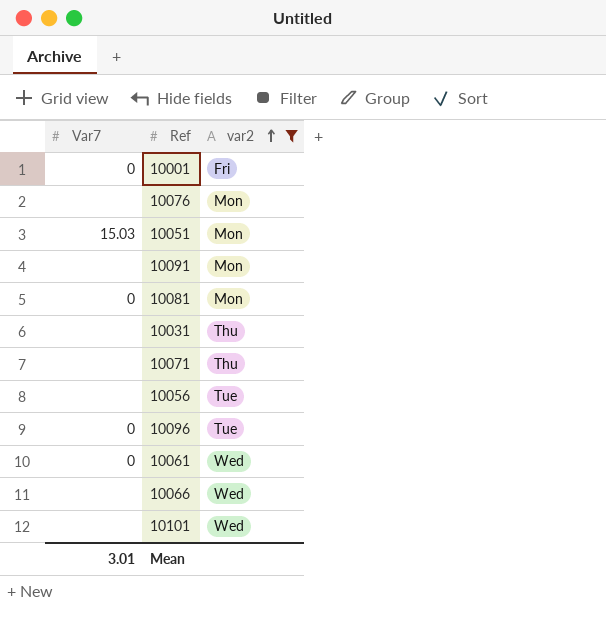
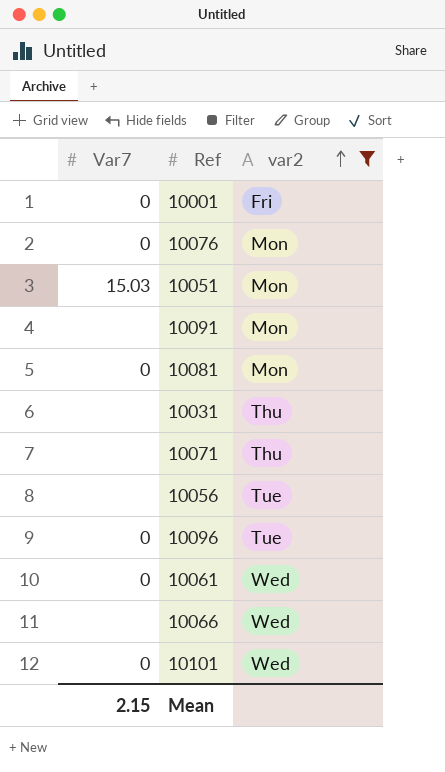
10076 | Var7: none -> 0
10101 | Var7: none -> 0
Mean | Var7: 3.01 -> 2.15

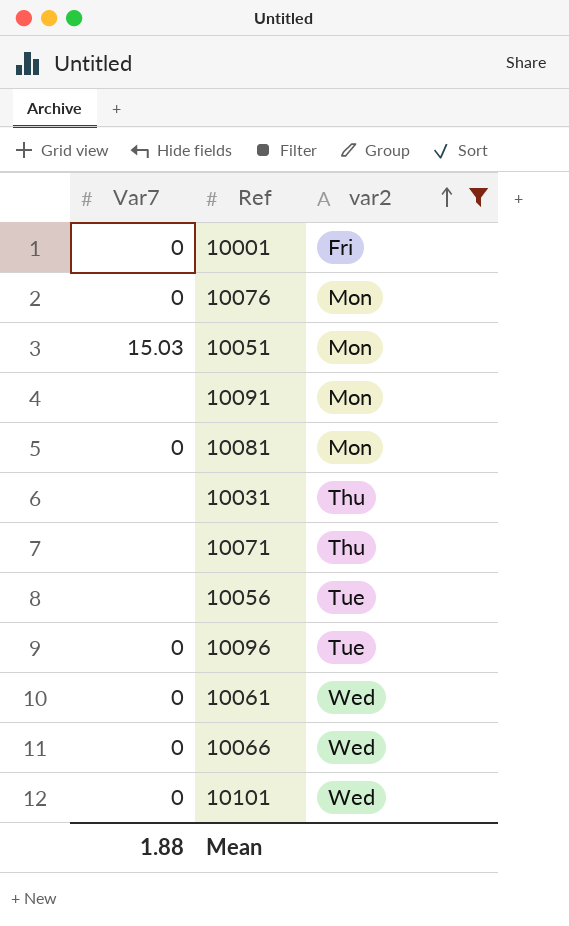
10066 | Var7: none -> 0
Mean | Var7: 2.15 -> 1.88

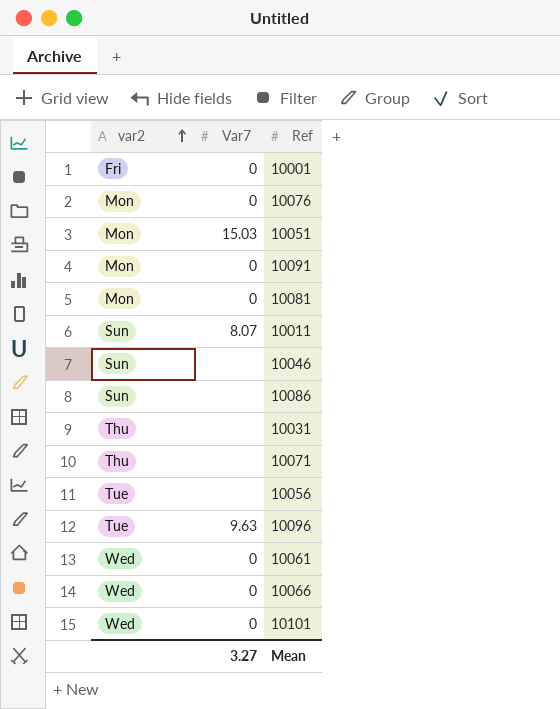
filter: var2 != Sun -> none
column var2 | position: 3 -> 1
10091 | Var7: none -> 0
10096 | Var7: 0 -> 9.63
Mean | Var7: 1.88 -> 3.27

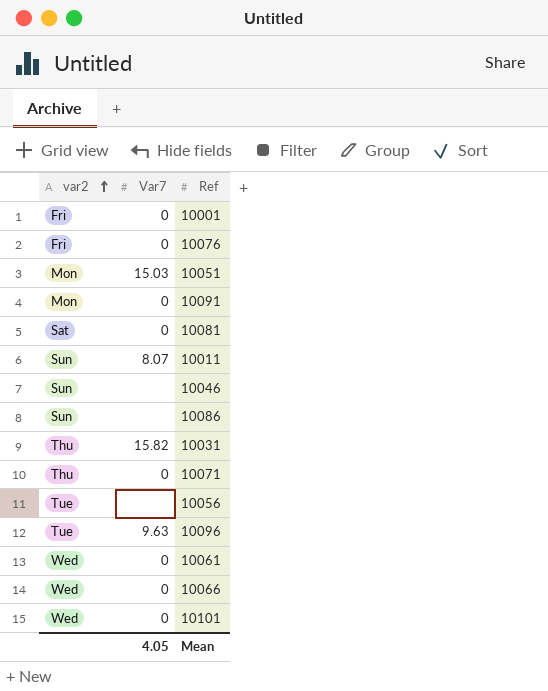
10076 | var2: Mon -> Fri
10081 | var2: Mon -> Sat
10031 | Var7: none -> 15.82
10071 | Var7: none -> 0
Mean | Var7: 3.27 -> 4.05

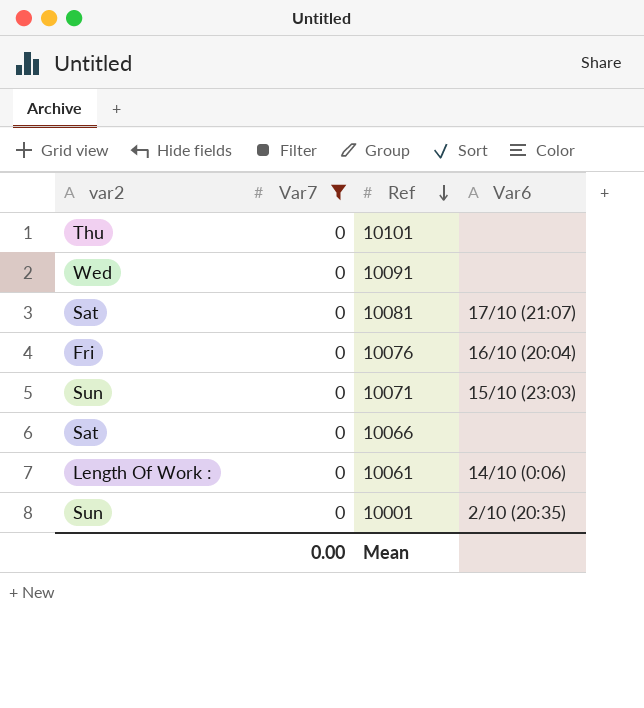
filter: none -> Var7 = 0
row order: var2 ascending -> Ref descending
column Var6 | position: none -> 4
10101 | var2: Wed -> Thu
10091 | var2: Mon -> Wed
10071 | var2: Thu -> Sun
10066 | var2: Wed -> Sat
10061 | var2: Wed -> Length Of Work :
10001 | var2: Fri -> Sun
Mean | Var7: 4.05 -> 0.00

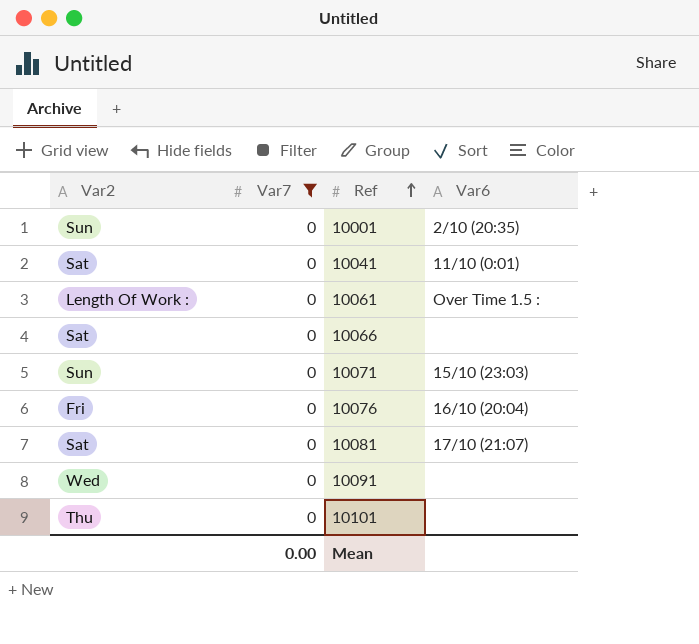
row order: Ref descending -> Ref ascending
column name: var2 -> Var2
row 10041: none -> Sat | 0 | 11/10 (0:01)
10061 | Var6: 14/10 (0:06) -> Over Time 1.5 :

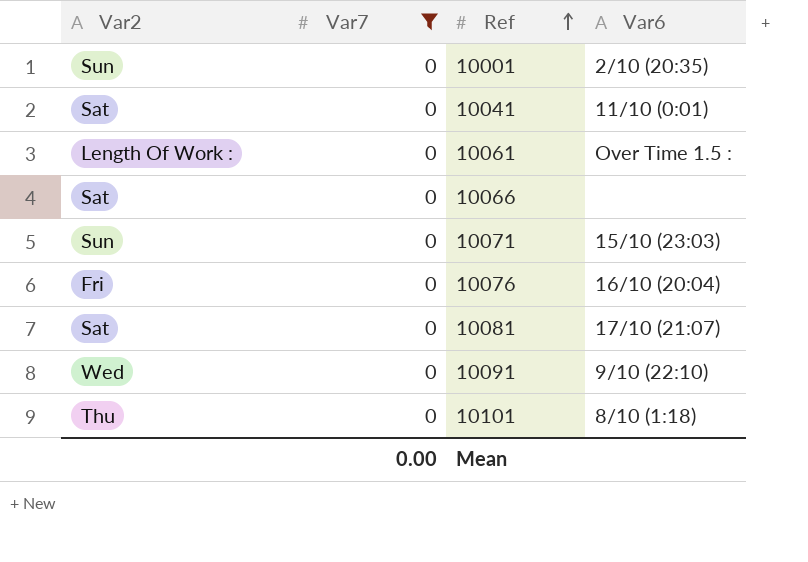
10091 | Var6: none -> 9/10 (22:10)
10101 | Var6: none -> 8/10 (1:18)

